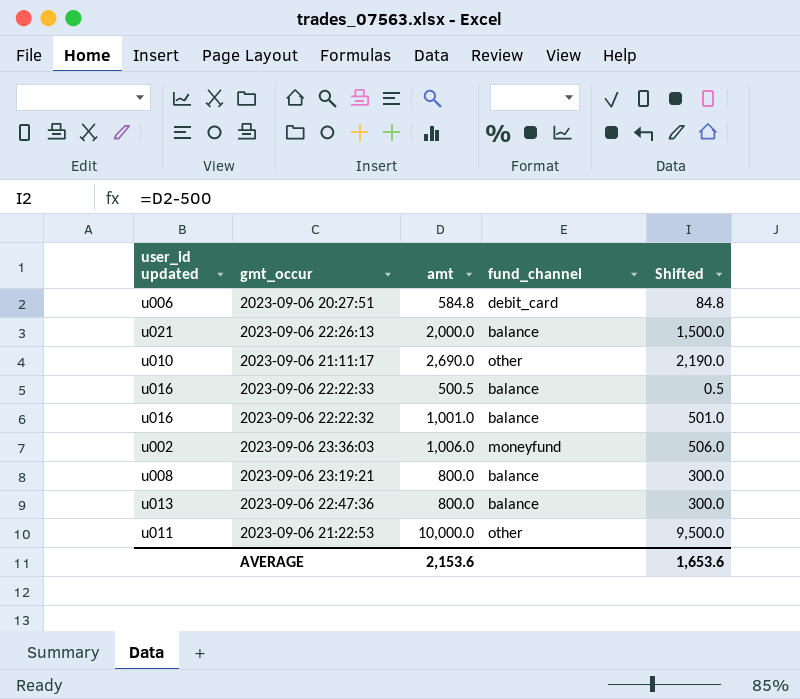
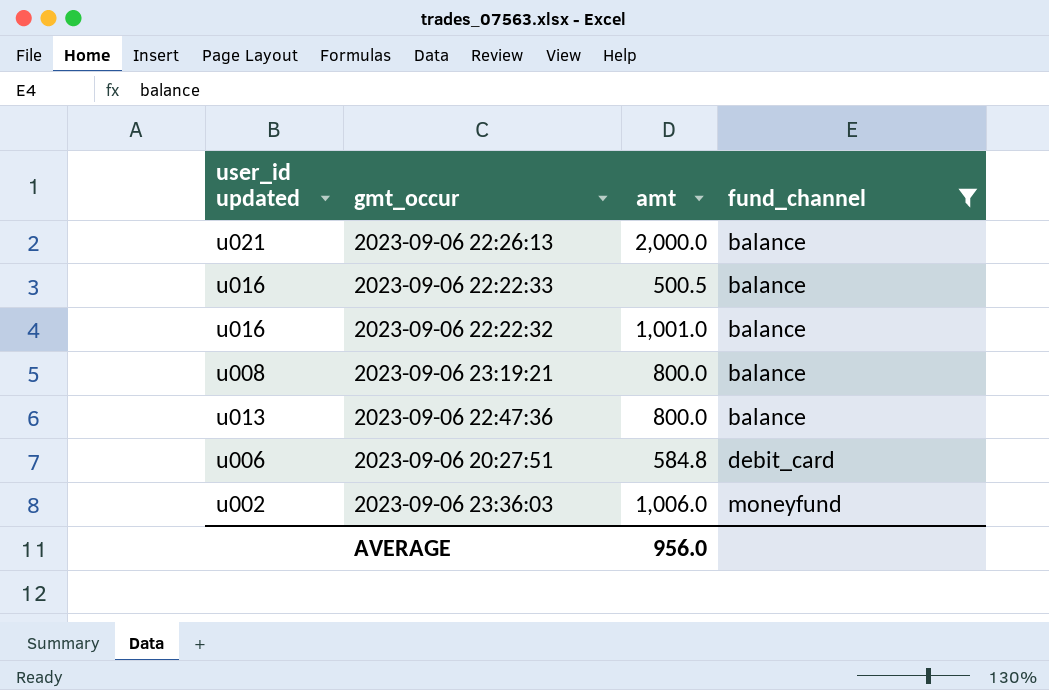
filter: none -> fund_channel != other
row order: none -> fund_channel ascending
column Shifted | formula: [amt] - 500 -> none
AVERAGE | amt: 2,153.6 -> 956.0

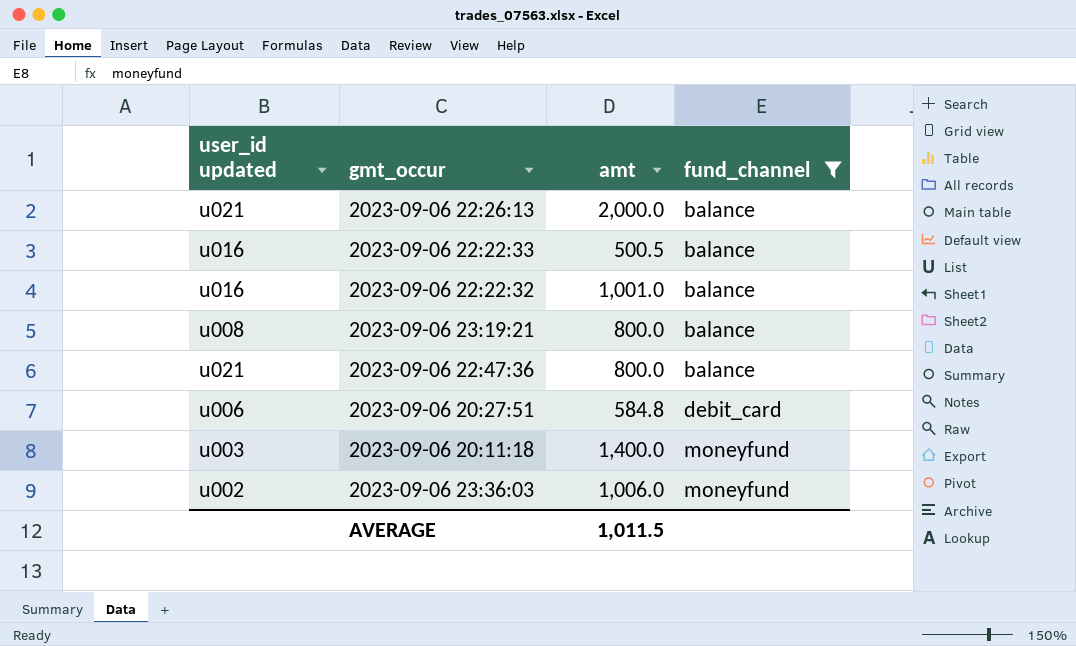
2023-09-06 22:47:36 | user_id updated: u013 -> u021
row 2023-09-06 20:11:18: none -> u003 | 1,400.0 | moneyfund
AVERAGE | amt: 956.0 -> 1,011.5

